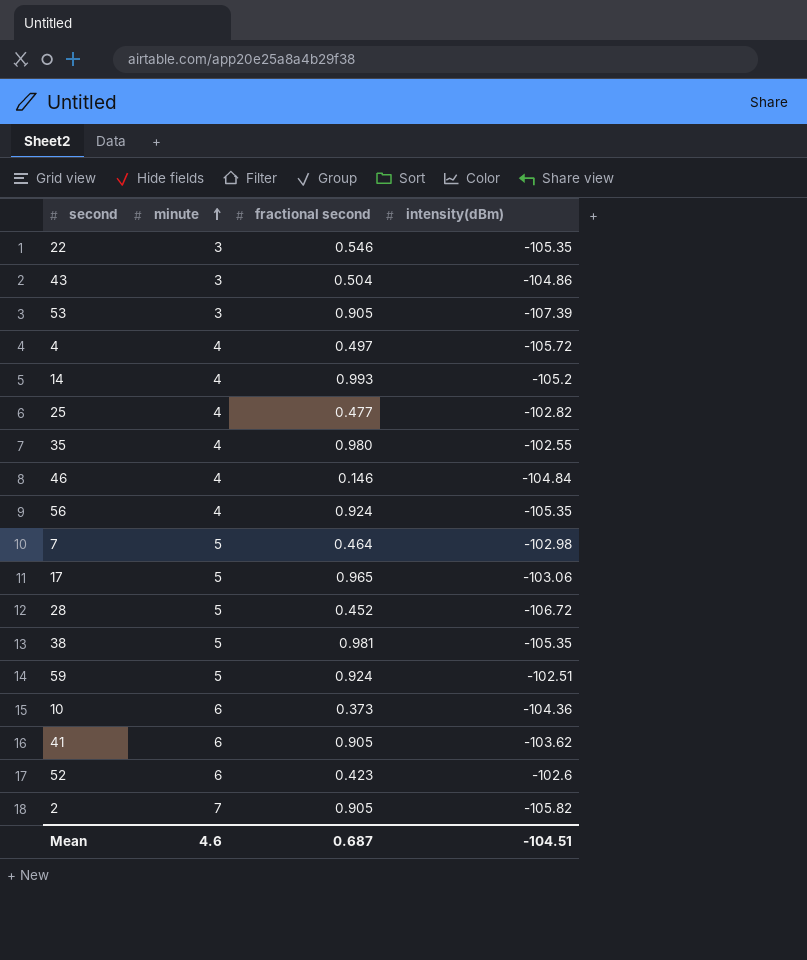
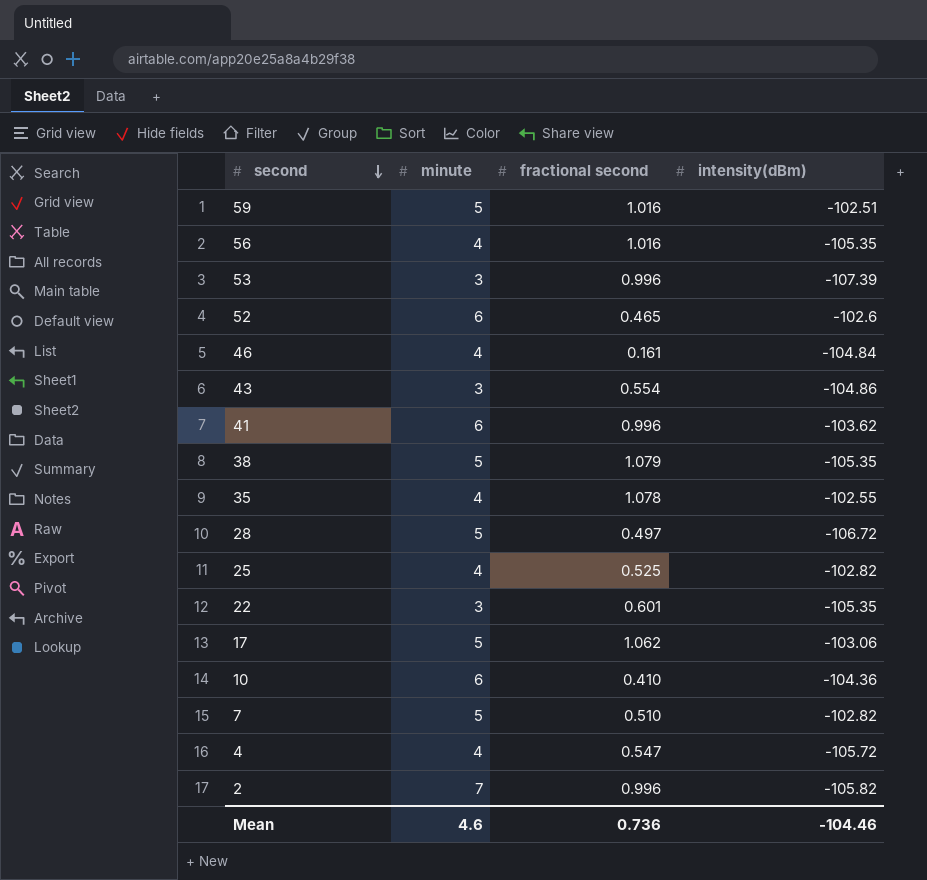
row order: minute ascending -> second descending
row 14: 4 | 0.993 | -105.2 -> none
59 | fractional second: 0.924 -> 1.016
56 | fractional second: 0.924 -> 1.016
53 | fractional second: 0.905 -> 0.996
52 | fractional second: 0.423 -> 0.465
46 | fractional second: 0.146 -> 0.161
43 | fractional second: 0.504 -> 0.554
41 | fractional second: 0.905 -> 0.996
38 | fractional second: 0.981 -> 1.079
35 | fractional second: 0.980 -> 1.078
28 | fractional second: 0.452 -> 0.497
25 | fractional second: 0.477 -> 0.525
22 | fractional second: 0.546 -> 0.601
17 | fractional second: 0.965 -> 1.062
10 | fractional second: 0.373 -> 0.410
7 | fractional second: 0.464 -> 0.510
7 | intensity(dBm): -102.98 -> -102.82
4 | fractional second: 0.497 -> 0.547
2 | fractional second: 0.905 -> 0.996
Mean | fractional second: 0.687 -> 0.736
Mean | intensity(dBm): -104.51 -> -104.46

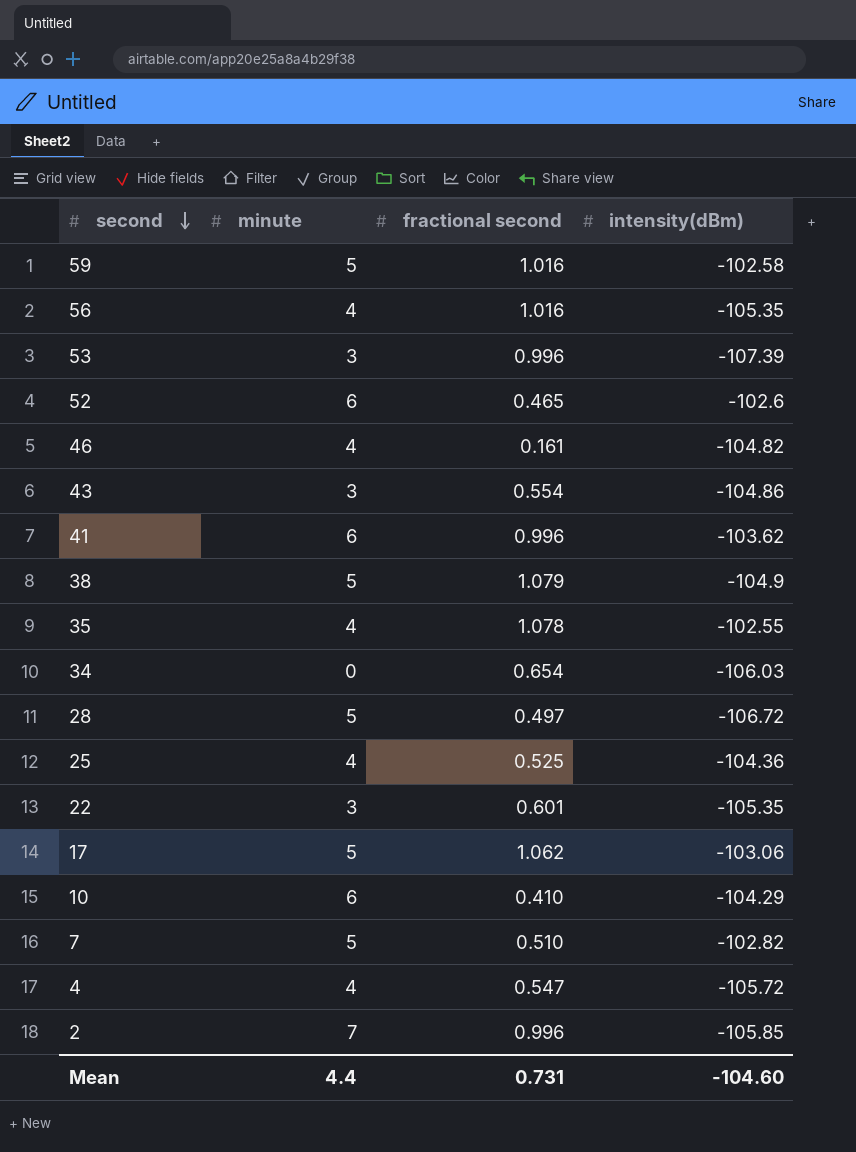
59 | intensity(dBm): -102.51 -> -102.58
46 | intensity(dBm): -104.84 -> -104.82
38 | intensity(dBm): -105.35 -> -104.9
row 34: none -> 0 | 0.654 | -106.03
25 | intensity(dBm): -102.82 -> -104.36
10 | intensity(dBm): -104.36 -> -104.29
2 | intensity(dBm): -105.82 -> -105.85
Mean | minute: 4.6 -> 4.4
Mean | fractional second: 0.736 -> 0.731
Mean | intensity(dBm): -104.46 -> -104.60

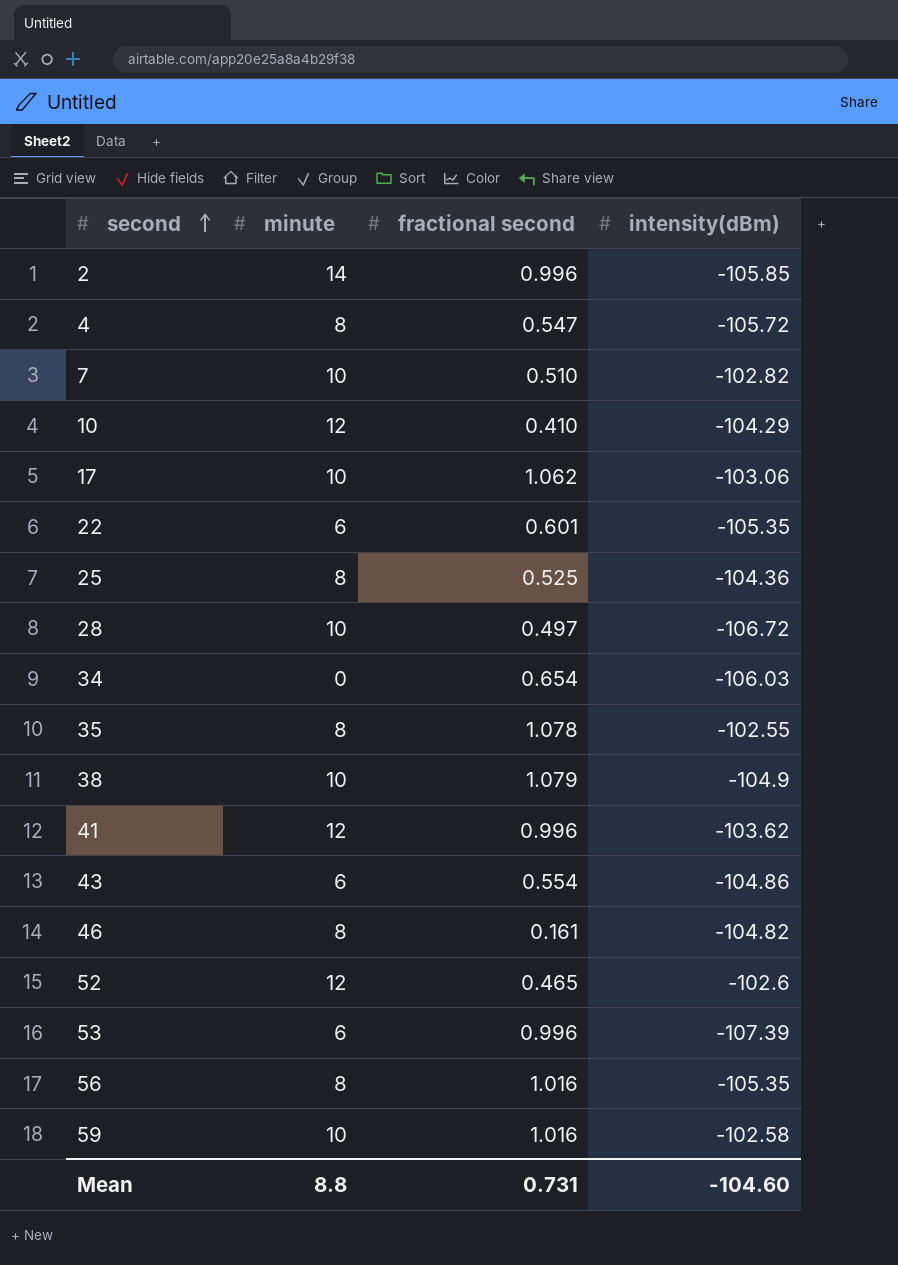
row order: second descending -> second ascending
2 | minute: 7 -> 14
4 | minute: 4 -> 8
7 | minute: 5 -> 10
10 | minute: 6 -> 12
17 | minute: 5 -> 10
22 | minute: 3 -> 6
25 | minute: 4 -> 8
28 | minute: 5 -> 10
35 | minute: 4 -> 8
38 | minute: 5 -> 10
41 | minute: 6 -> 12
43 | minute: 3 -> 6
46 | minute: 4 -> 8
52 | minute: 6 -> 12
53 | minute: 3 -> 6
56 | minute: 4 -> 8
59 | minute: 5 -> 10
Mean | minute: 4.4 -> 8.8

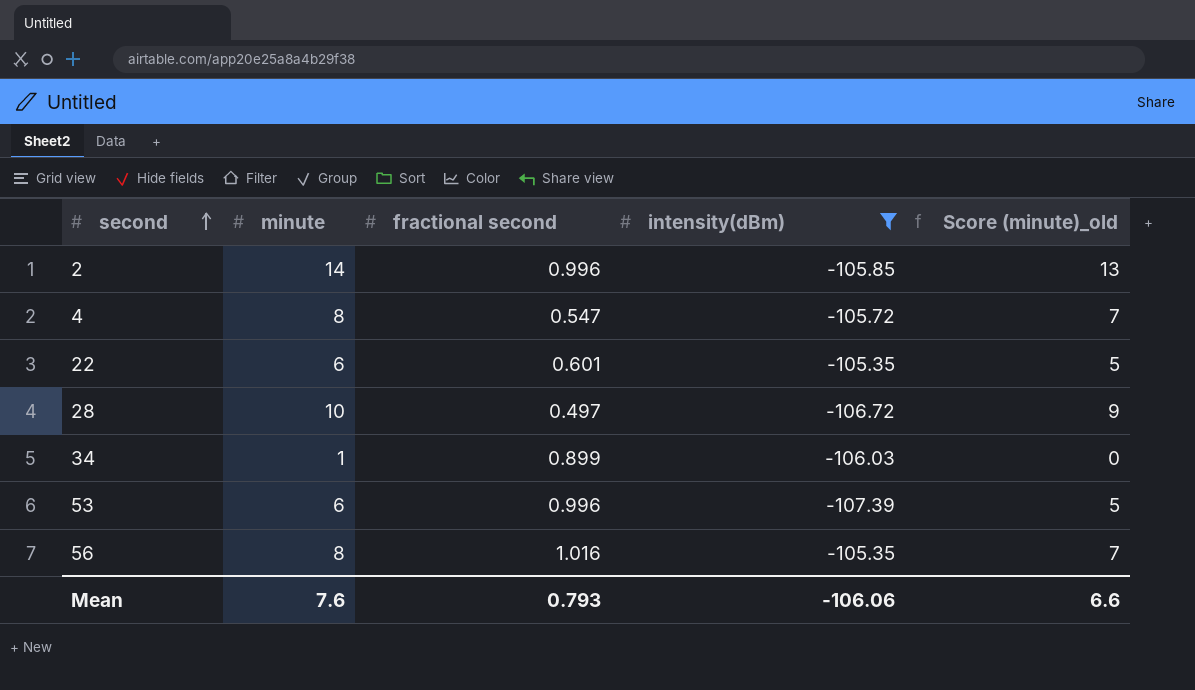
filter: none -> intensity(dBm) <= -105.35
column Score (minute)_old | formula: none -> [minute] - 1
34 | minute: 0 -> 1
34 | fractional second: 0.654 -> 0.899
Mean | minute: 8.8 -> 7.6
Mean | fractional second: 0.731 -> 0.793
Mean | intensity(dBm): -104.60 -> -106.06

